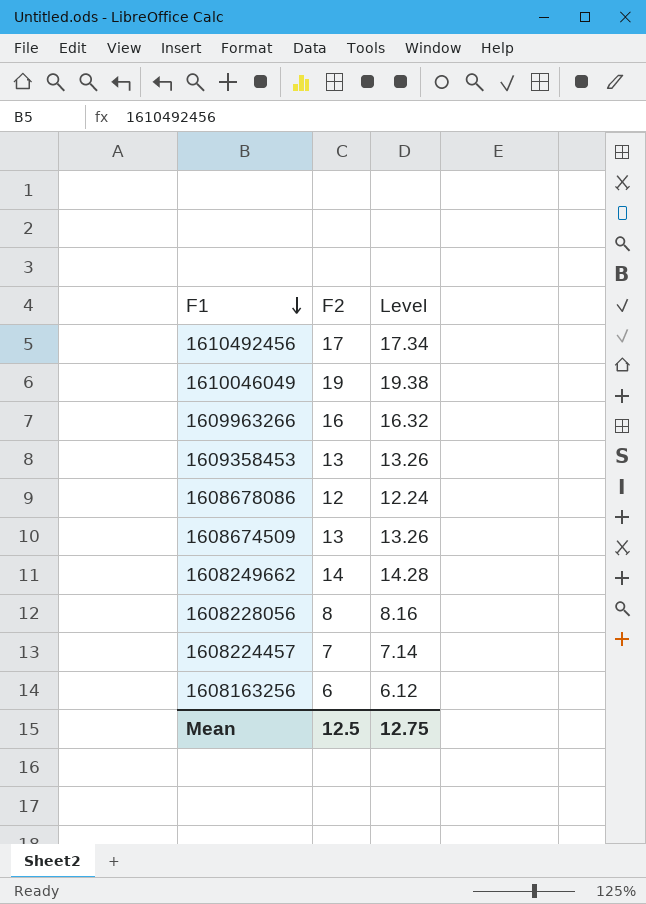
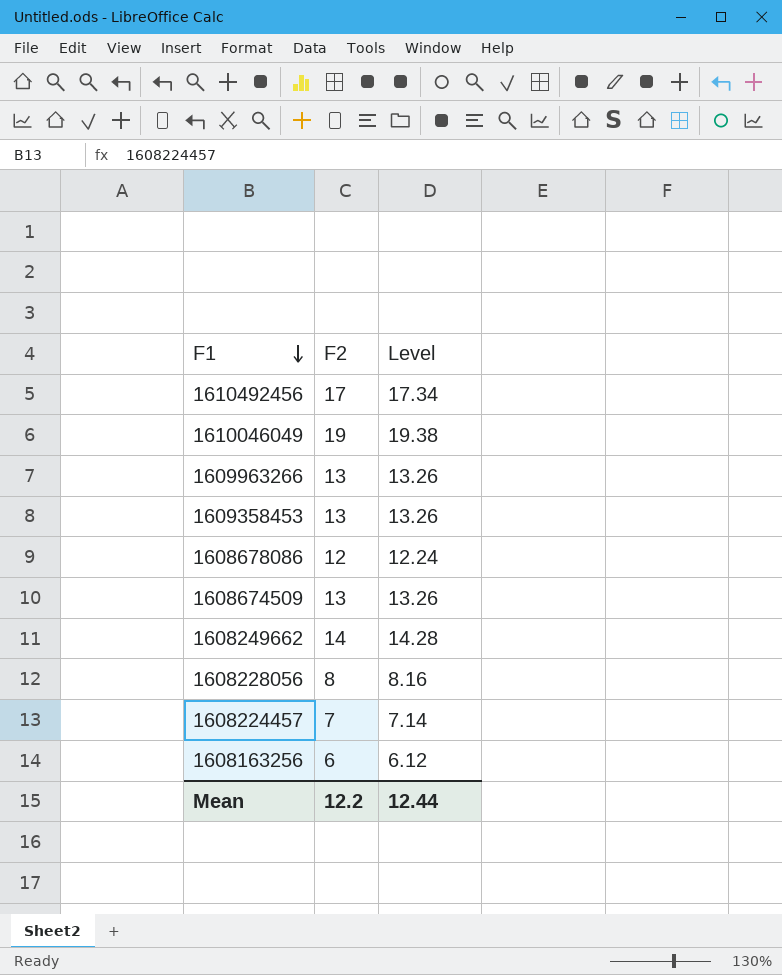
1609963266 | F2: 16 -> 13
1609963266 | Level: 16.32 -> 13.26
Mean | F2: 12.5 -> 12.2
Mean | Level: 12.75 -> 12.44

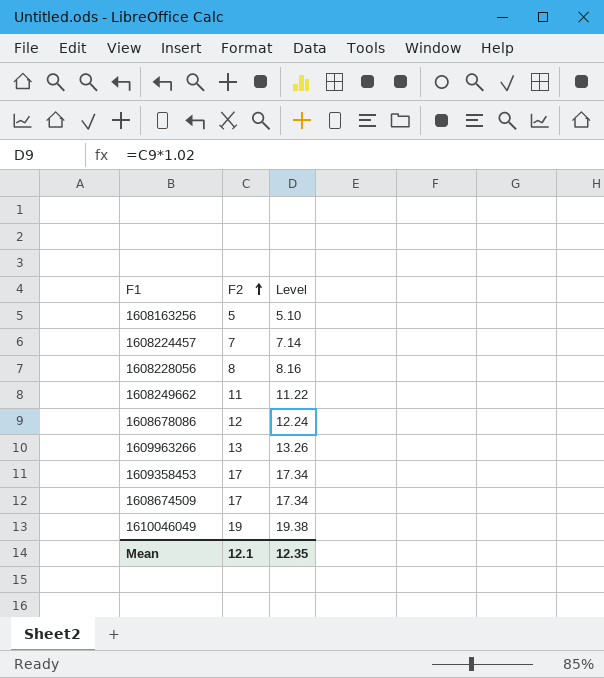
row order: F1 descending -> F2 ascending
row 1610492456: 17 | 17.34 -> none
1608163256 | F2: 6 -> 5
1608163256 | Level: 6.12 -> 5.10
1608249662 | F2: 14 -> 11
1608249662 | Level: 14.28 -> 11.22
1609358453 | F2: 13 -> 17
1609358453 | Level: 13.26 -> 17.34
1608674509 | F2: 13 -> 17
1608674509 | Level: 13.26 -> 17.34
Mean | F2: 12.2 -> 12.1
Mean | Level: 12.44 -> 12.35

